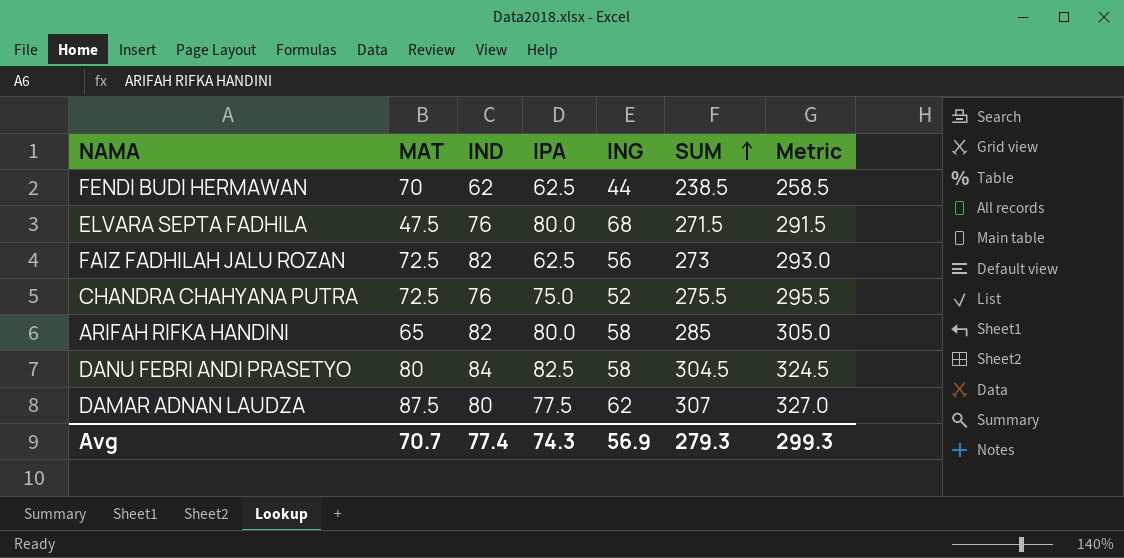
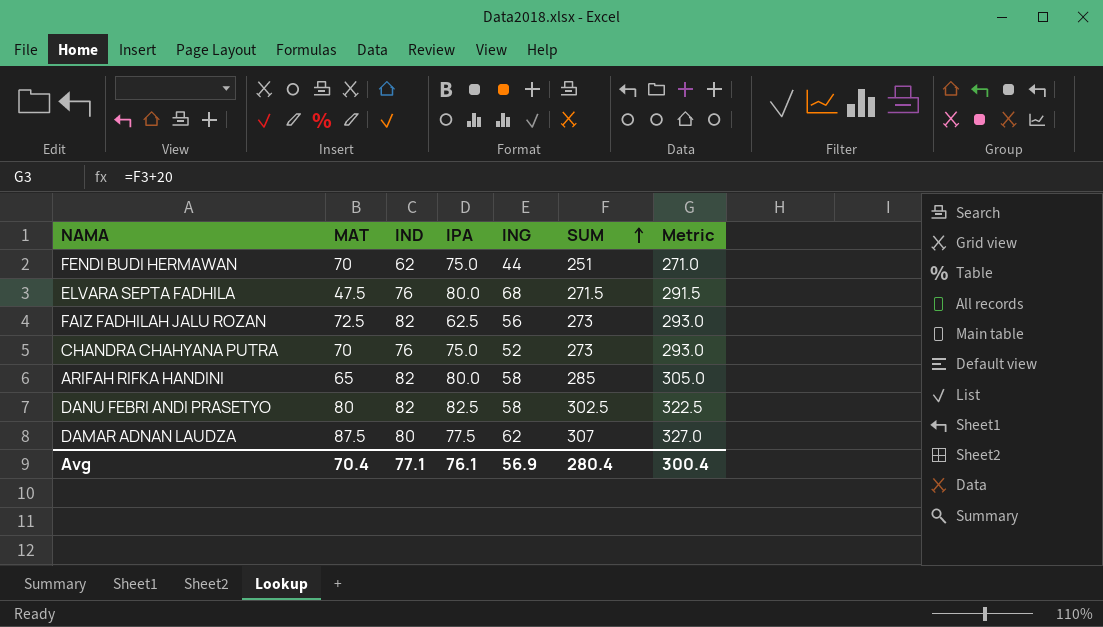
FENDI BUDI HERMAWAN | IPA: 62.5 -> 75.0
FENDI BUDI HERMAWAN | SUM: 238.5 -> 251
FENDI BUDI HERMAWAN | Metric: 258.5 -> 271.0
CHANDRA CHAHYANA PUTRA | MAT: 72.5 -> 70
CHANDRA CHAHYANA PUTRA | SUM: 275.5 -> 273
CHANDRA CHAHYANA PUTRA | Metric: 295.5 -> 293.0
DANU FEBRI ANDI PRASETYO | IND: 84 -> 82
DANU FEBRI ANDI PRASETYO | SUM: 304.5 -> 302.5
DANU FEBRI ANDI PRASETYO | Metric: 324.5 -> 322.5
Avg | MAT: 70.7 -> 70.4
Avg | IND: 77.4 -> 77.1
Avg | IPA: 74.3 -> 76.1
Avg | SUM: 279.3 -> 280.4
Avg | Metric: 299.3 -> 300.4

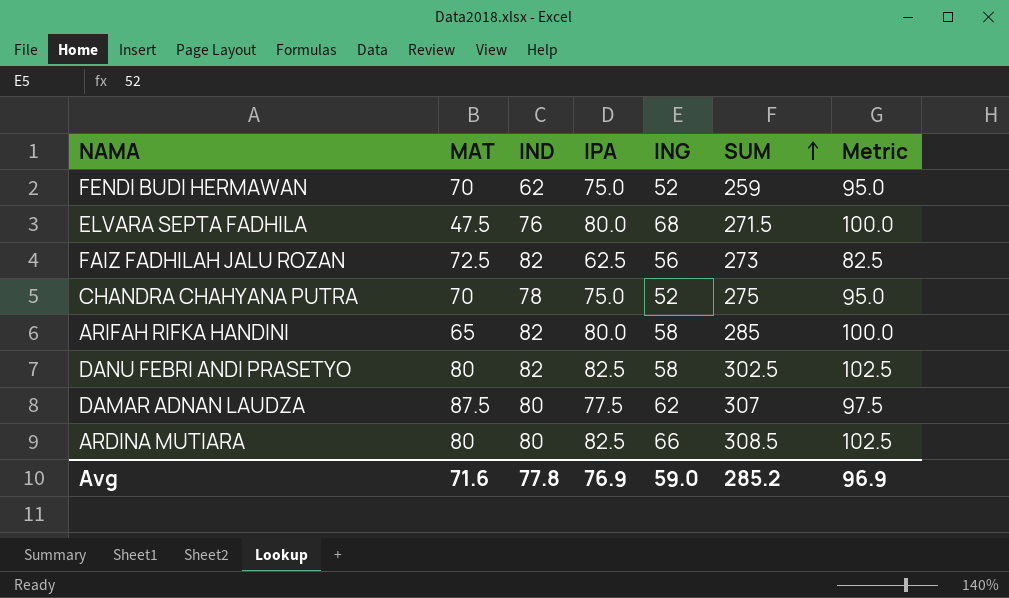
column Metric | formula: [SUM] + 20 -> [IPA] + 20
FENDI BUDI HERMAWAN | ING: 44 -> 52
FENDI BUDI HERMAWAN | SUM: 251 -> 259
CHANDRA CHAHYANA PUTRA | IND: 76 -> 78
CHANDRA CHAHYANA PUTRA | SUM: 273 -> 275
row ARDINA MUTIARA: none -> 80 | 80 | 82.5 | 66 | 308.5 | 102.5
Avg | MAT: 70.4 -> 71.6
Avg | IND: 77.1 -> 77.8
Avg | IPA: 76.1 -> 76.9
Avg | ING: 56.9 -> 59.0
Avg | SUM: 280.4 -> 285.2
Avg | Metric: 300.4 -> 96.9

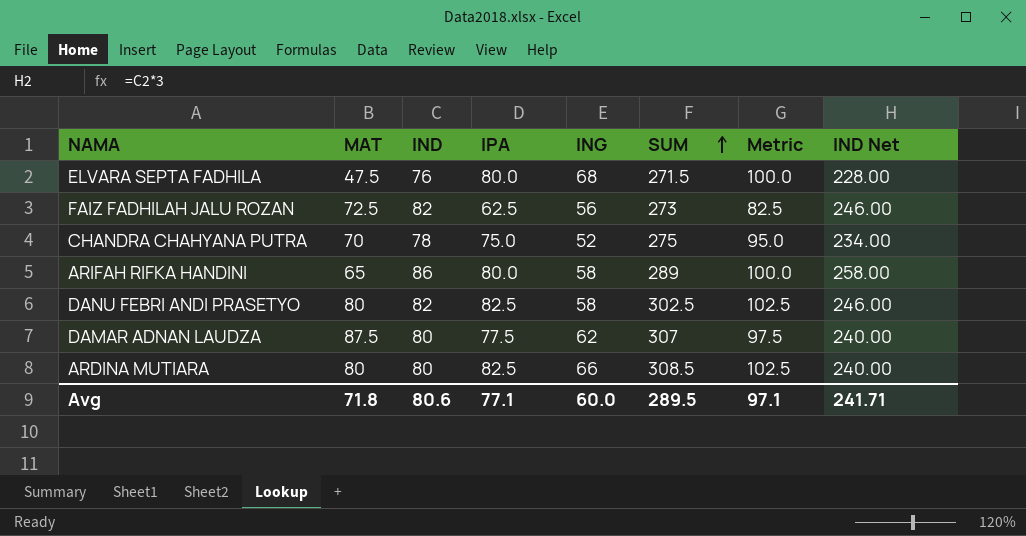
column IND Net | formula: none -> [IND] * 3
row FENDI BUDI HERMAWAN: 70 | 62 | 75.0 | 52 | 259 | 95.0 -> none
ARIFAH RIFKA HANDINI | IND: 82 -> 86
ARIFAH RIFKA HANDINI | SUM: 285 -> 289
Avg | MAT: 71.6 -> 71.8
Avg | IND: 77.8 -> 80.6
Avg | IPA: 76.9 -> 77.1
Avg | ING: 59.0 -> 60.0
Avg | SUM: 285.2 -> 289.5
Avg | Metric: 96.9 -> 97.1

